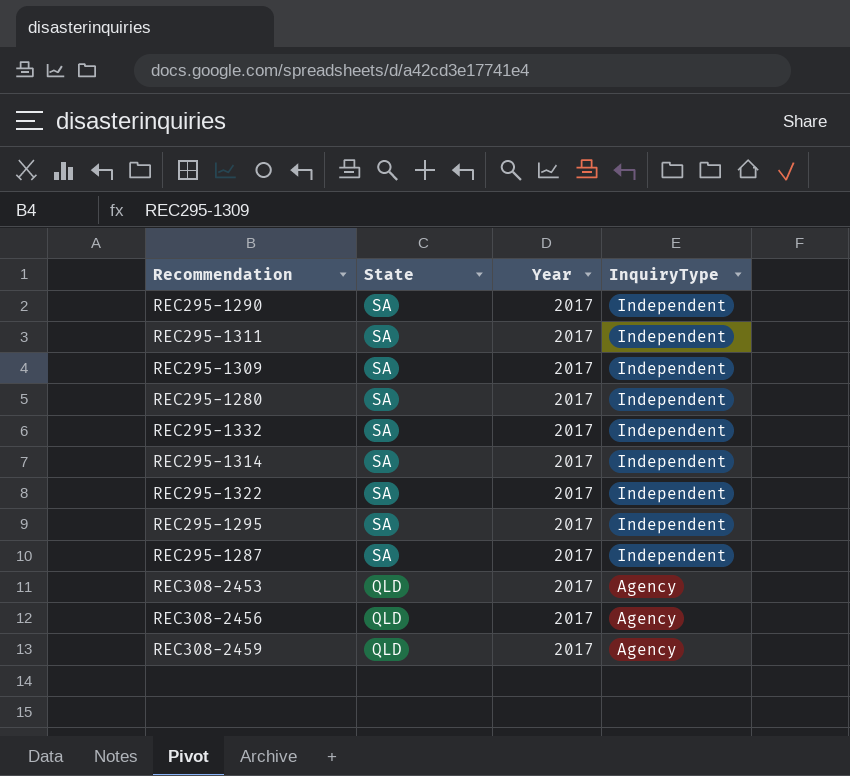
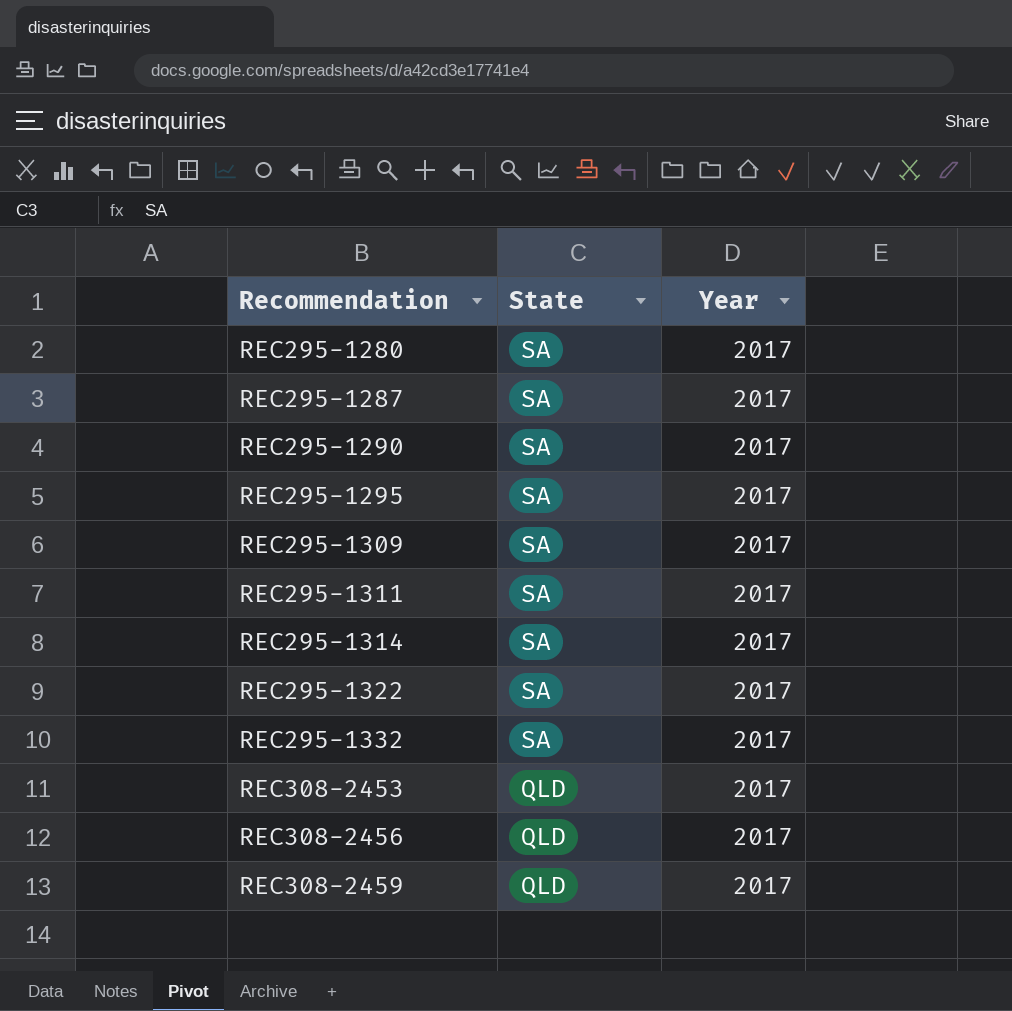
row order: State descending -> Recommendation ascending
column InquiryType | position: 4 -> none

